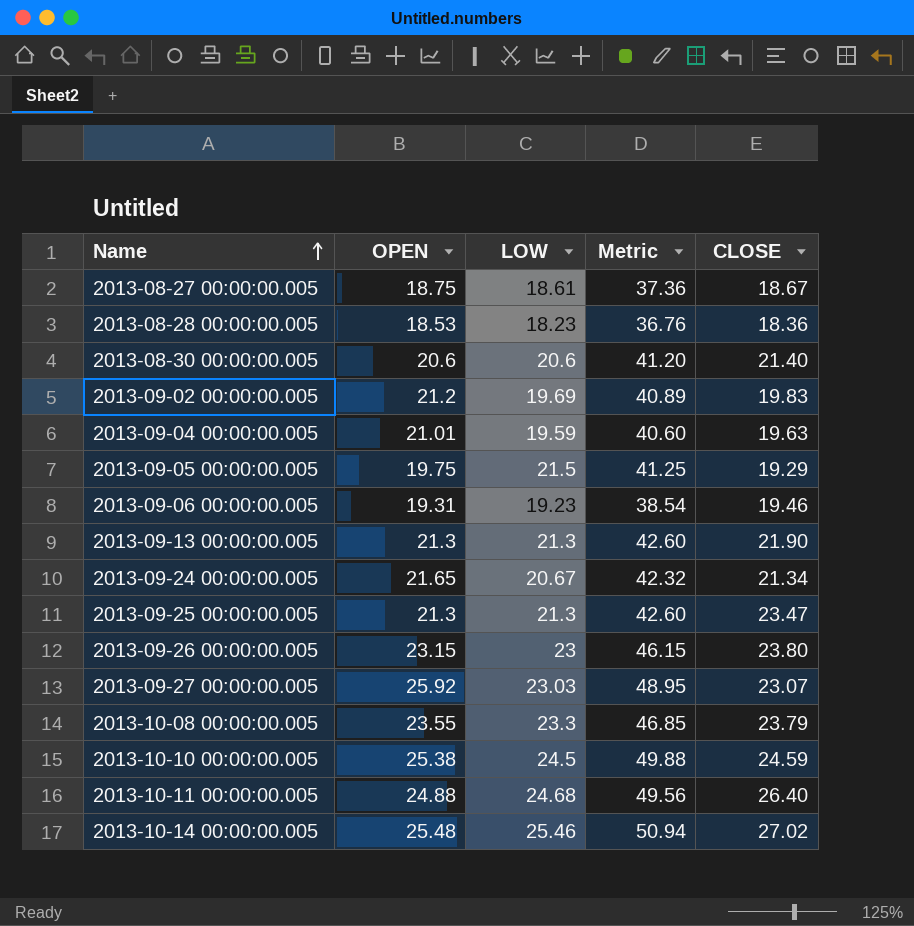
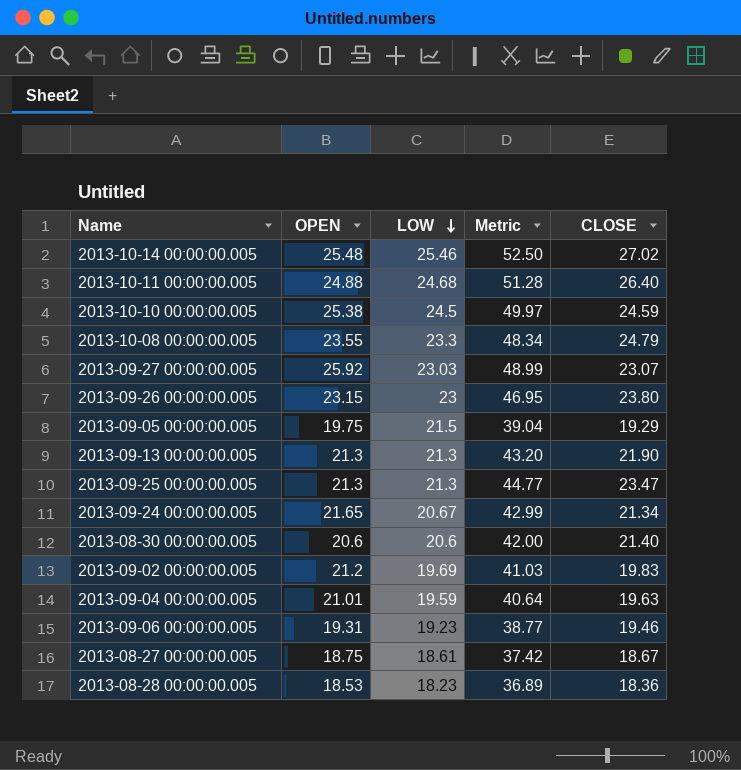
row order: Name ascending -> LOW descending
column Metric | formula: [OPEN] + [LOW] -> [OPEN] + [CLOSE]
2013-10-08 00:00:00.005 | CLOSE: 23.79 -> 24.79

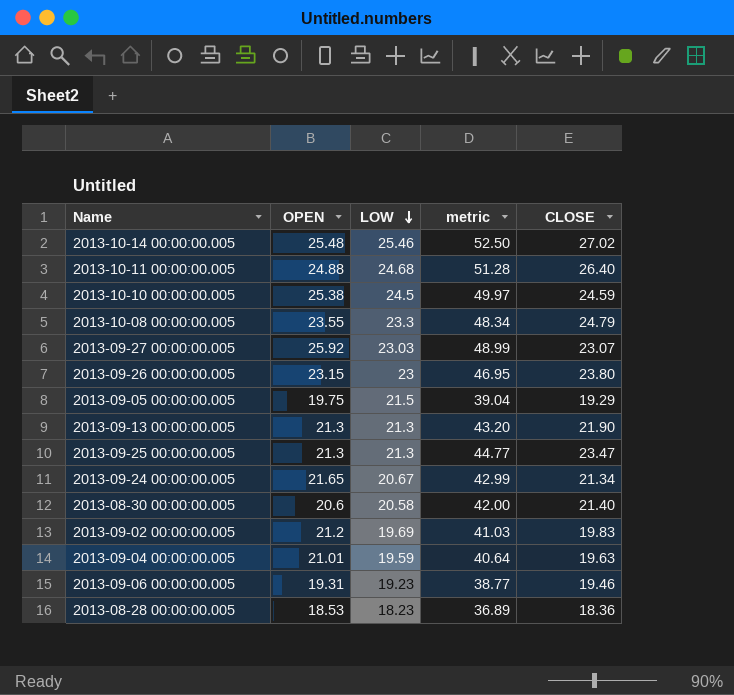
column name: Metric -> metric
row 2013-08-27 00:00:00.005: 18.75 | 18.61 | 37.42 | 18.67 -> none
2013-08-30 00:00:00.005 | LOW: 20.6 -> 20.58

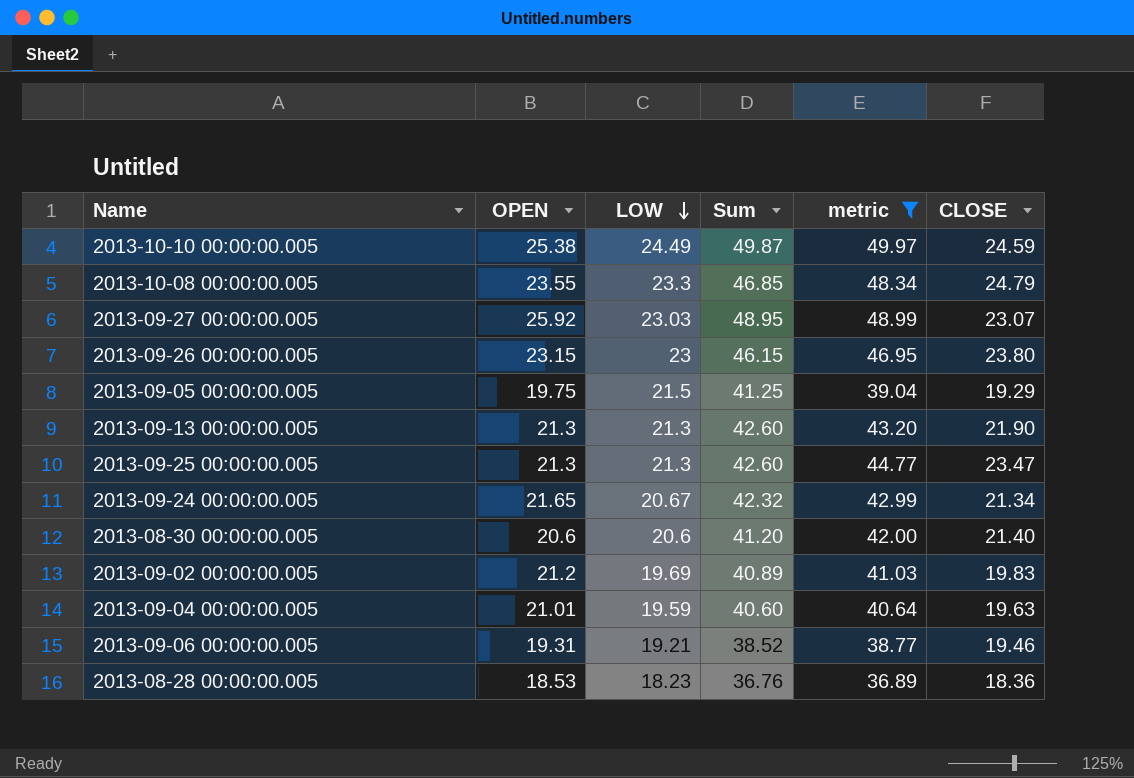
filter: none -> metric <= 49.97
column Sum | formula: none -> [OPEN] + [LOW]
2013-10-10 00:00:00.005 | LOW: 24.5 -> 24.49
2013-08-30 00:00:00.005 | LOW: 20.58 -> 20.6
2013-09-06 00:00:00.005 | LOW: 19.23 -> 19.21

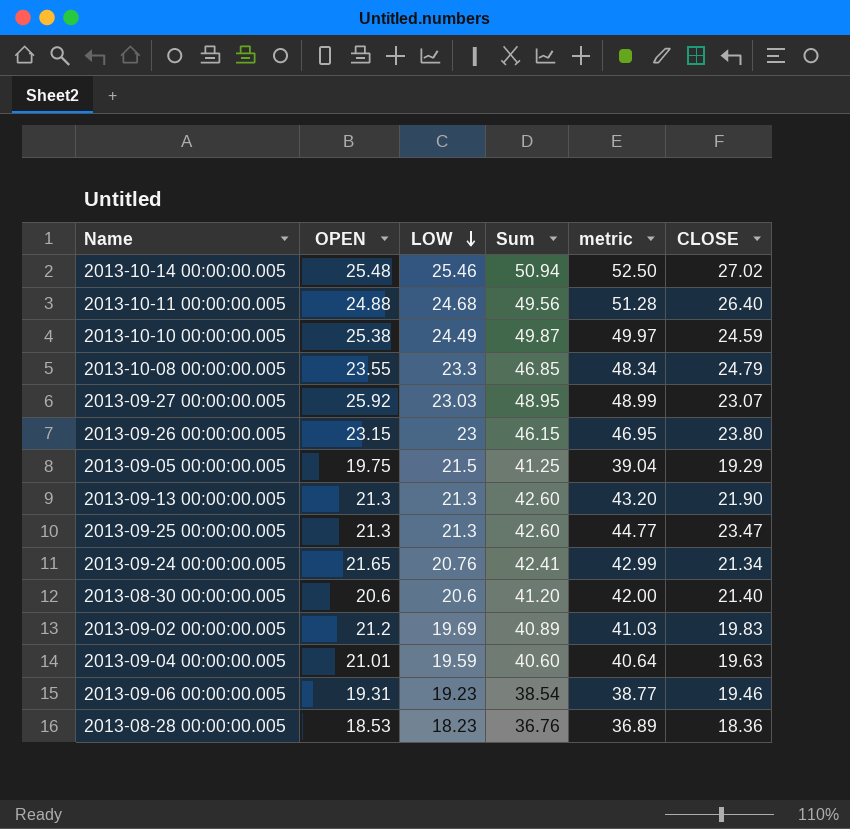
filter: metric <= 49.97 -> none
2013-09-24 00:00:00.005 | LOW: 20.67 -> 20.76
2013-09-24 00:00:00.005 | Sum: 42.32 -> 42.41
2013-09-06 00:00:00.005 | LOW: 19.21 -> 19.23
2013-09-06 00:00:00.005 | Sum: 38.52 -> 38.54

